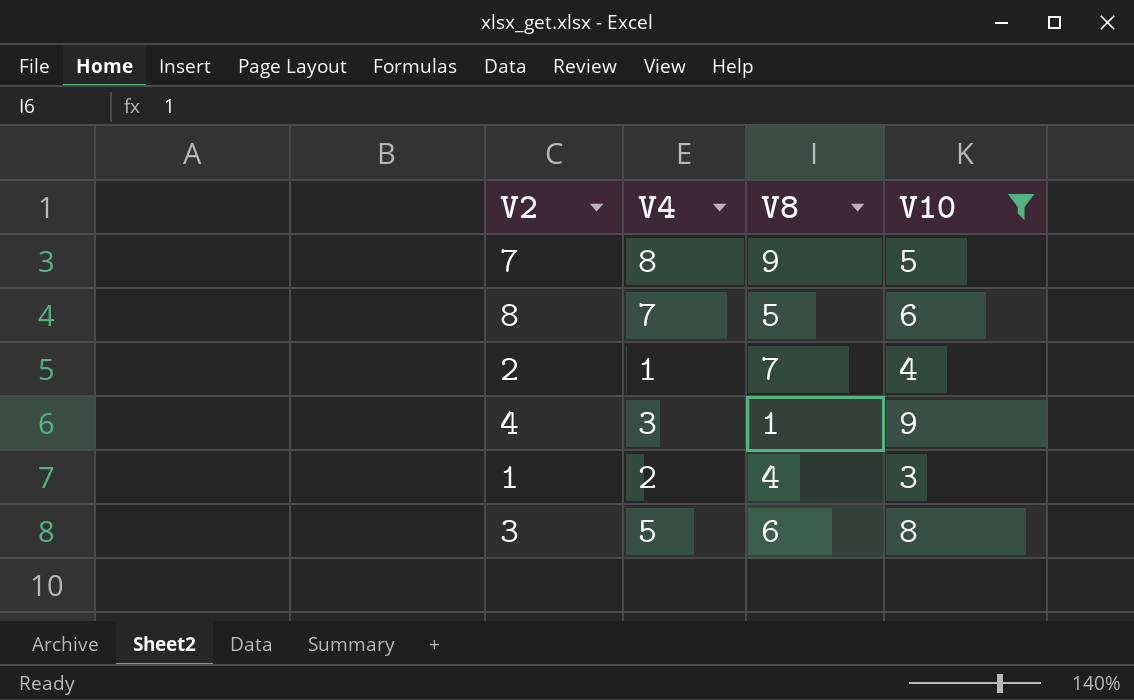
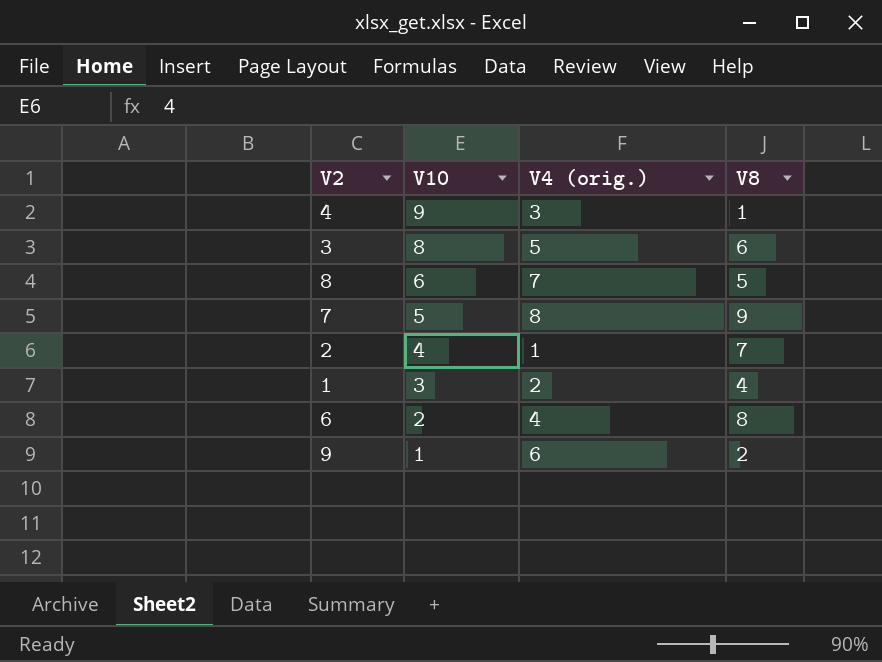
filter: V10 >= 3 -> none
row order: none -> V10 descending
column V10 | position: 4 -> 2
column name: V4 -> V4 (orig.)

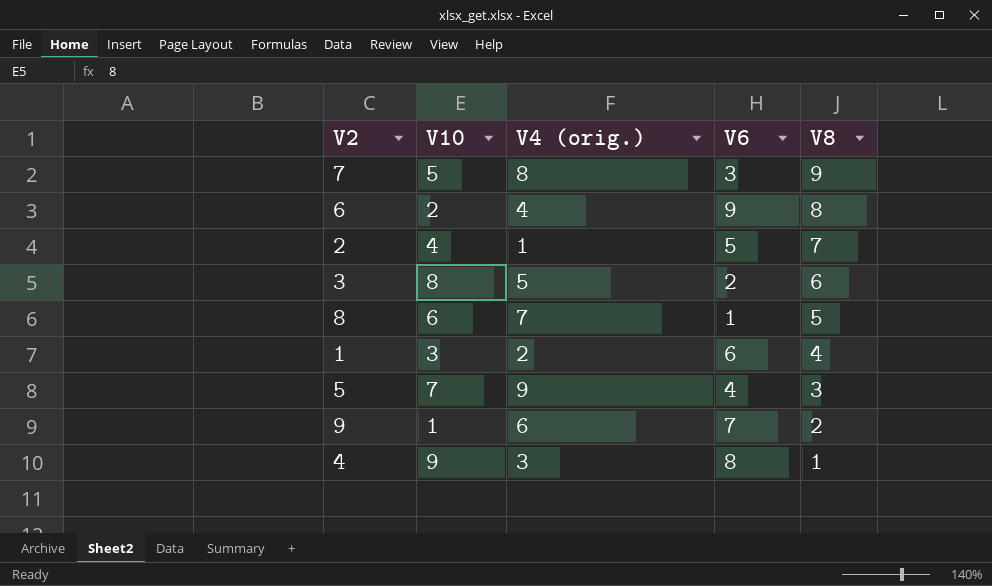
row order: V10 descending -> V8 descending
column V6 | position: none -> 4
row 5: none -> 7 | 9 | 4 | 3

